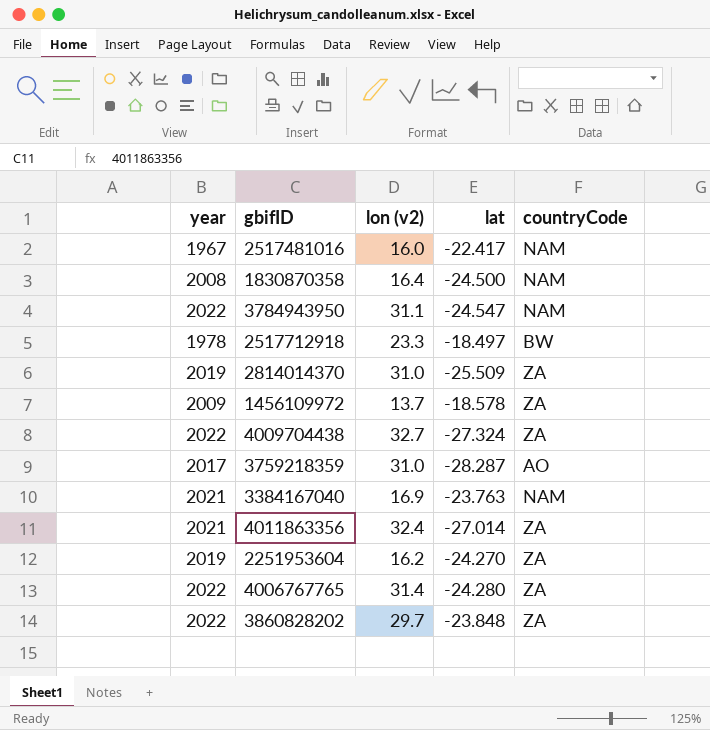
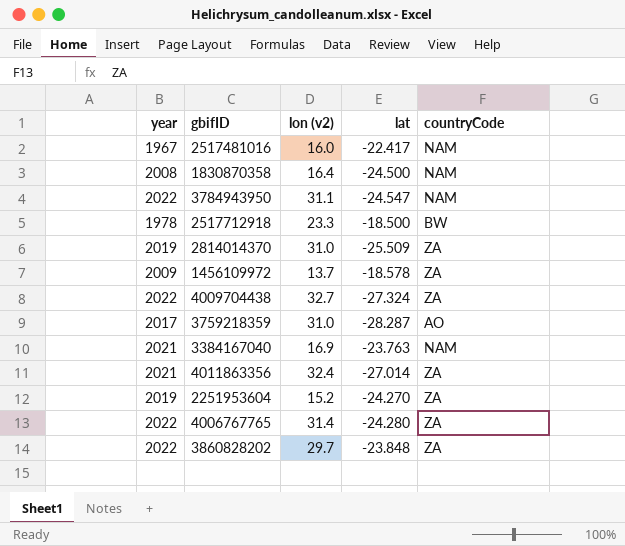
2517712918 | lat: -18.497 -> -18.500
2251953604 | lon (v2): 16.2 -> 15.2

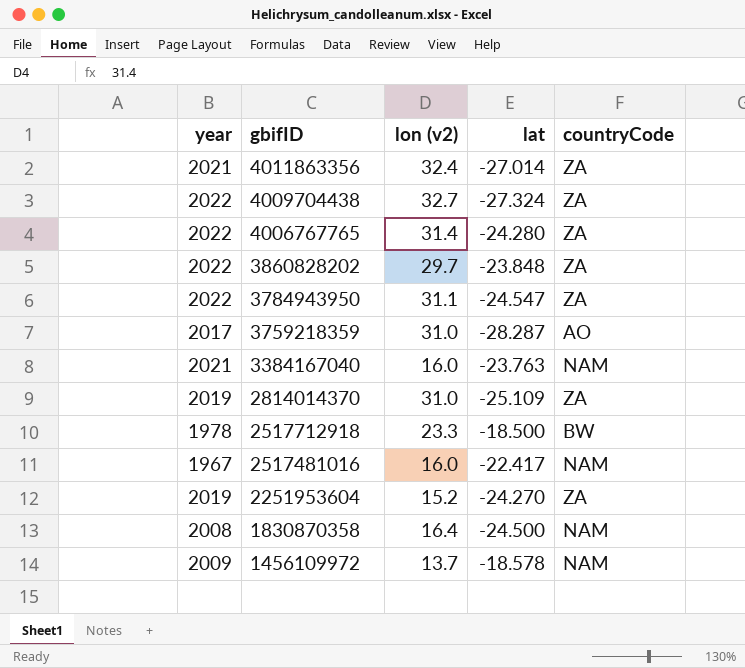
row order: none -> gbifID descending
3784943950 | countryCode: NAM -> ZA
3384167040 | lon (v2): 16.9 -> 16.0
2814014370 | lat: -25.509 -> -25.109
1456109972 | countryCode: ZA -> NAM

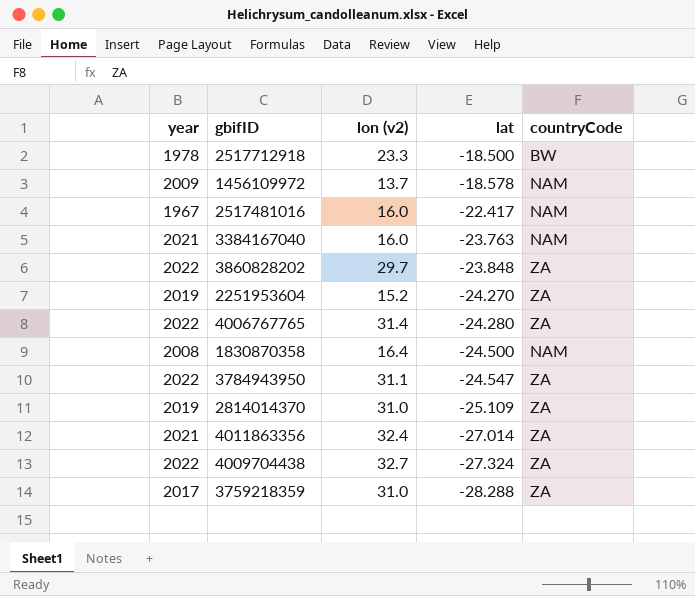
row order: gbifID descending -> lat descending
3759218359 | lat: -28.287 -> -28.288
3759218359 | countryCode: AO -> ZA

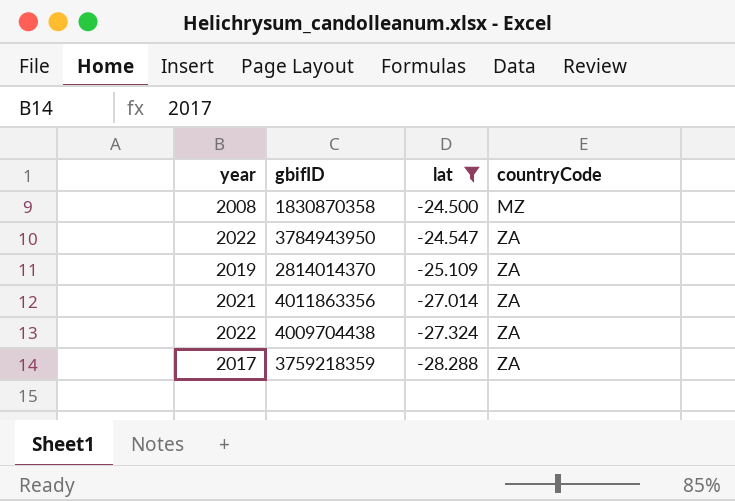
filter: none -> lat <= -24.500
column lon (v2) | position: 3 -> none
1830870358 | countryCode: NAM -> MZ

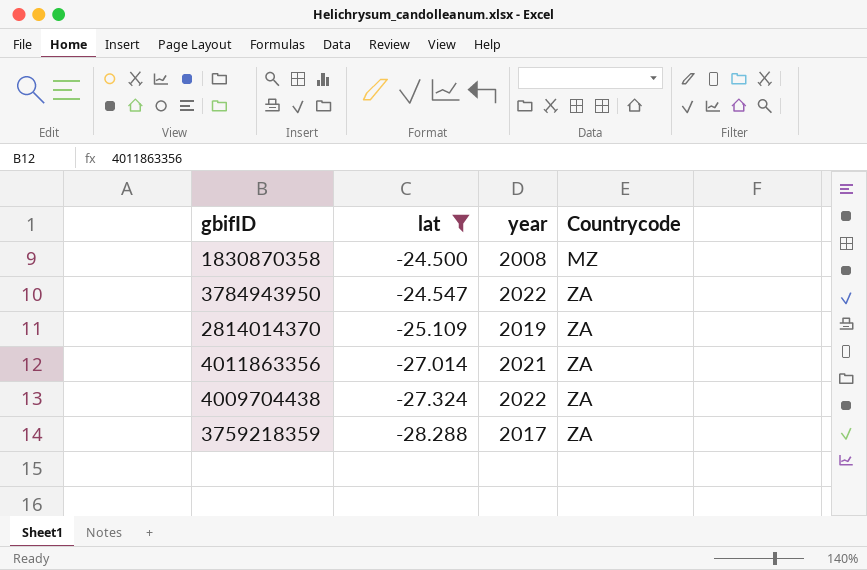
column year | position: 1 -> 3
column name: countryCode -> Countrycode

